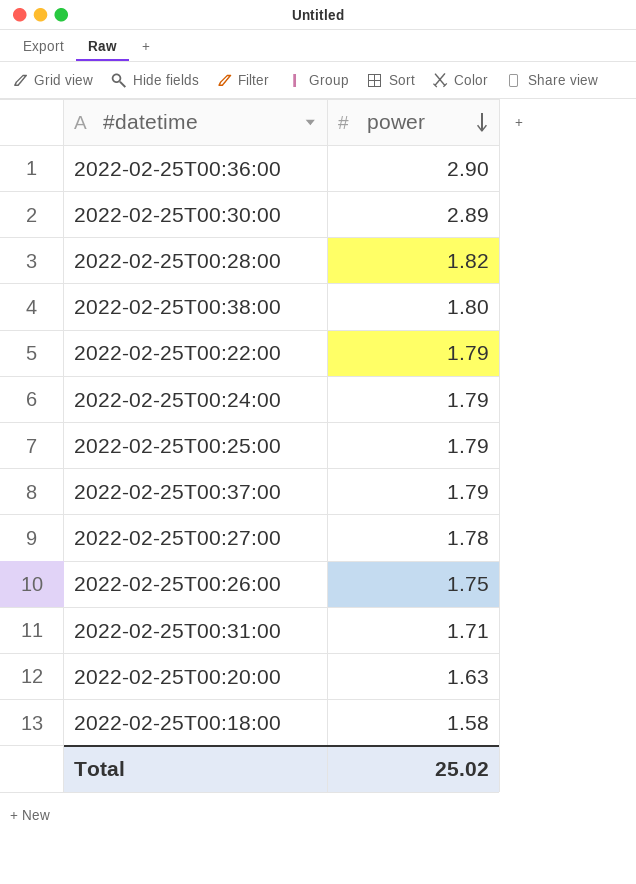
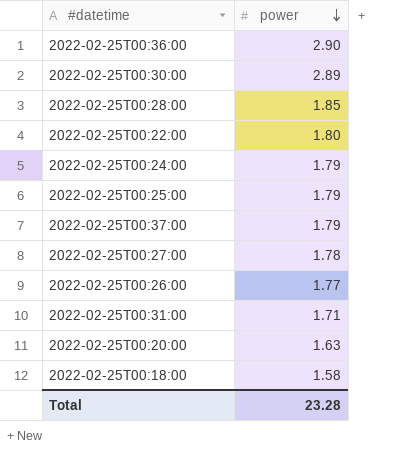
row 2022-02-25T00:38:00: 1.80 -> none
2022-02-25T00:28:00 | power: 1.82 -> 1.85
2022-02-25T00:22:00 | power: 1.79 -> 1.80
2022-02-25T00:26:00 | power: 1.75 -> 1.77
Total | power: 25.02 -> 23.28

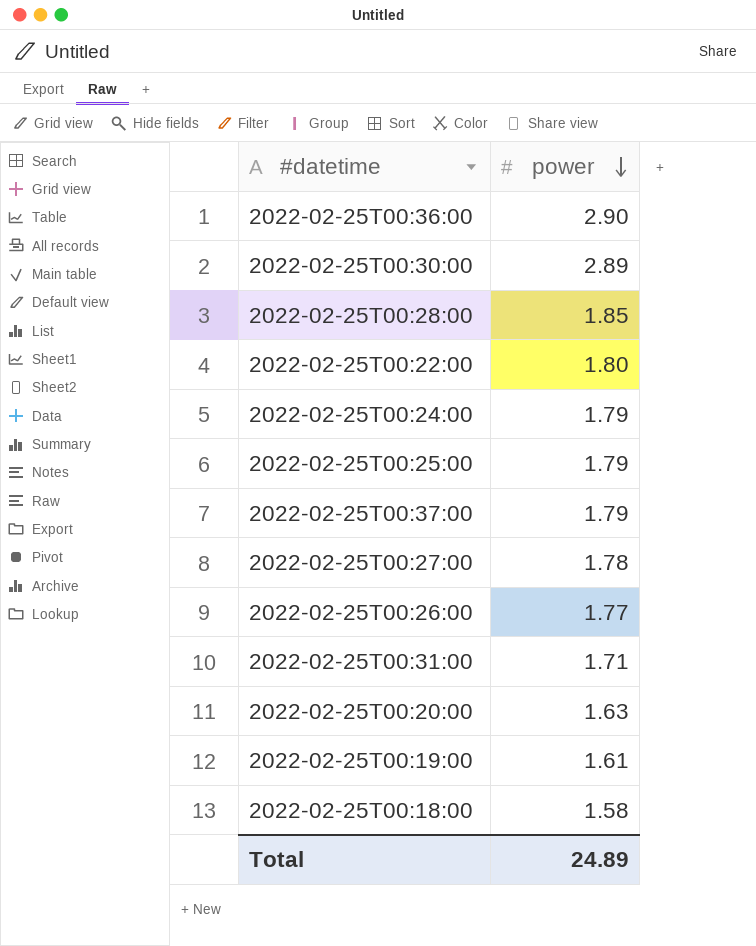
row 2022-02-25T00:19:00: none -> 1.61
Total | power: 23.28 -> 24.89

